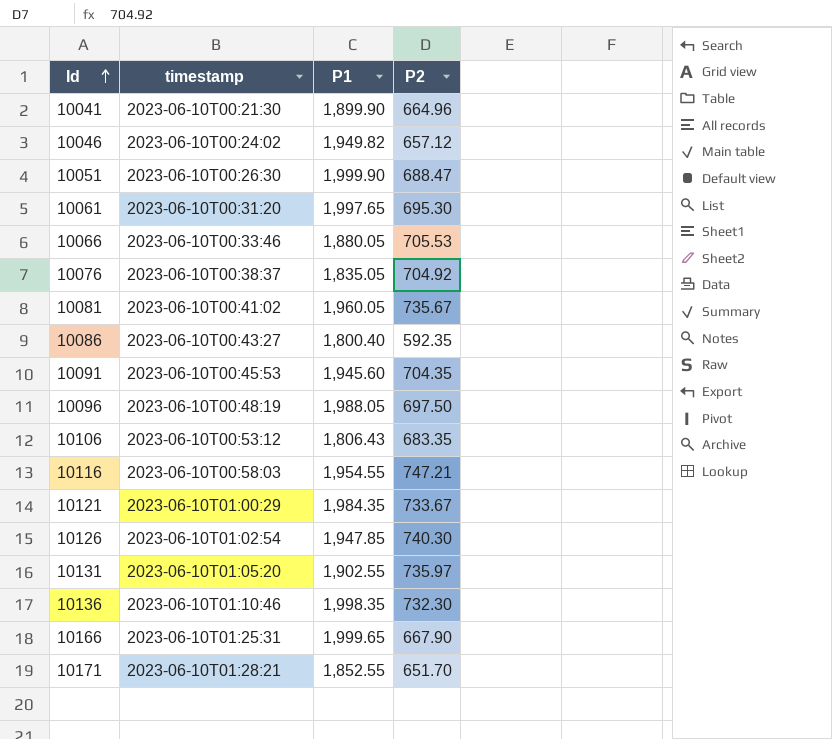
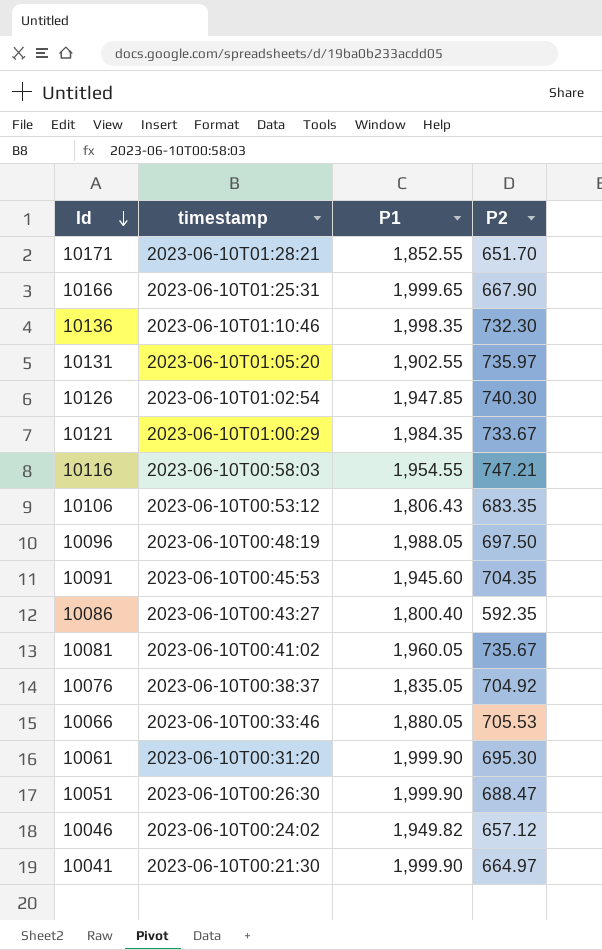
row order: Id ascending -> Id descending
10061 | P1: 1,997.65 -> 1,999.90
10041 | P1: 1,899.90 -> 1,999.90
10041 | P2: 664.96 -> 664.97

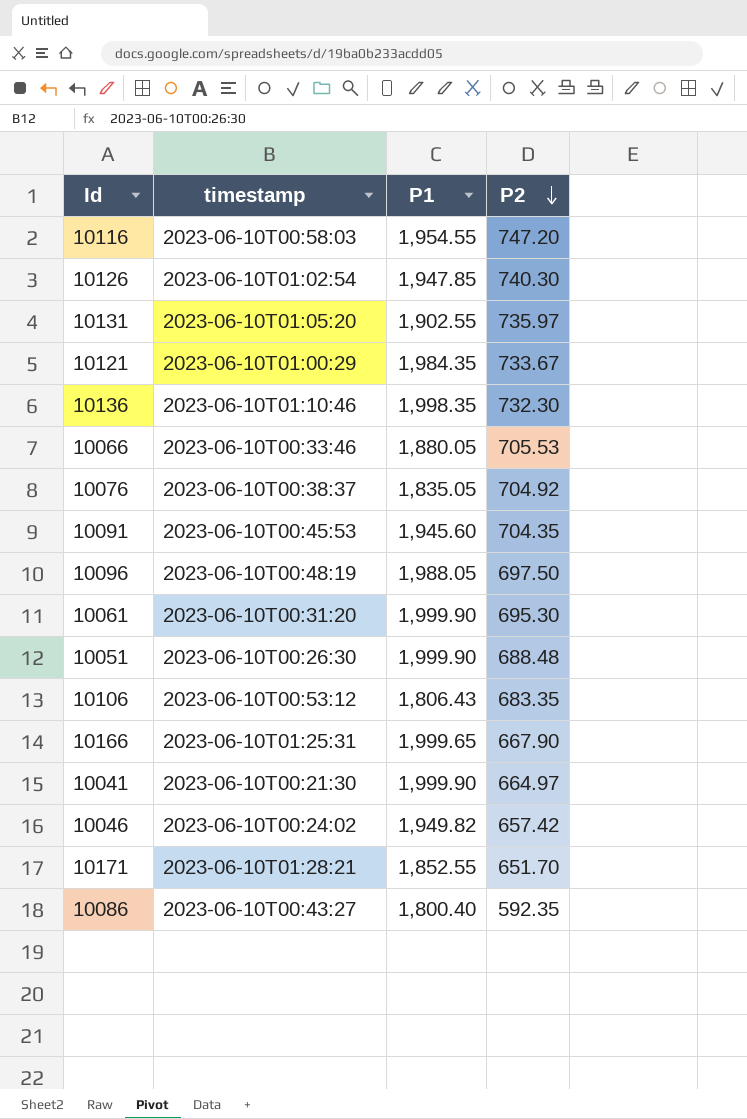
row order: Id descending -> P2 descending
row 10081: 2023-06-10T00:41:02 | 1,960.05 | 735.67 -> none
10116 | P2: 747.21 -> 747.20
10051 | P2: 688.47 -> 688.48
10046 | P2: 657.12 -> 657.42

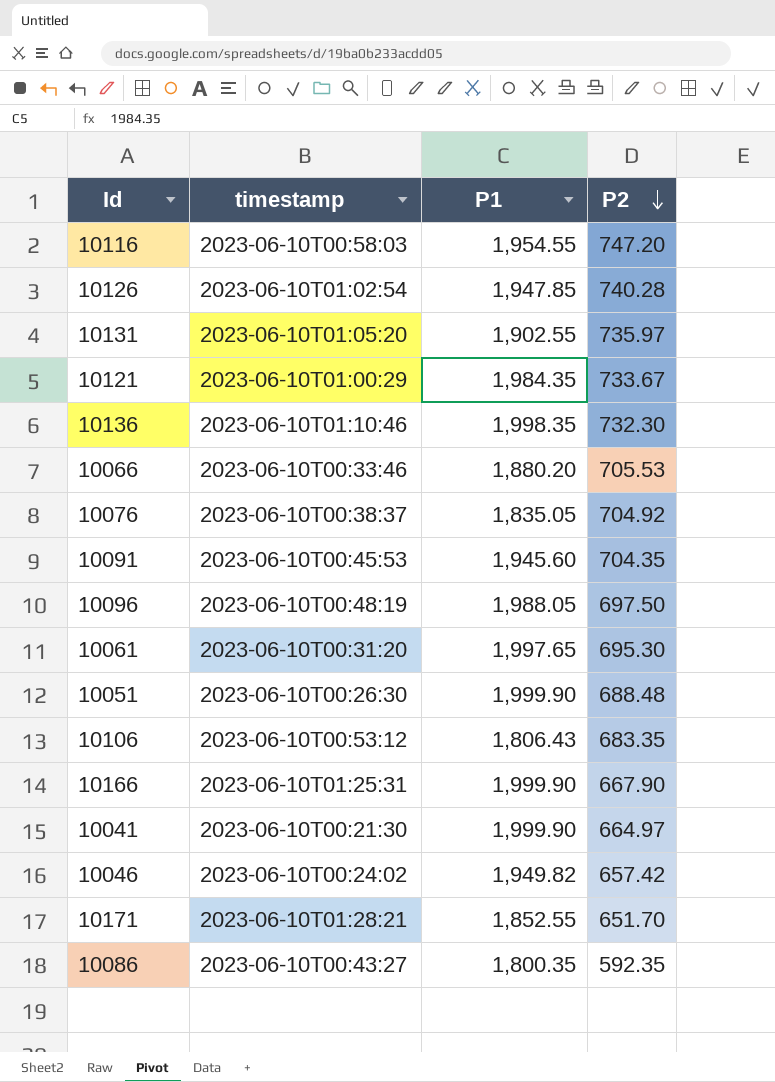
10126 | P2: 740.30 -> 740.28
10066 | P1: 1,880.05 -> 1,880.20
10061 | P1: 1,999.90 -> 1,997.65
10166 | P1: 1,999.65 -> 1,999.90
10086 | P1: 1,800.40 -> 1,800.35

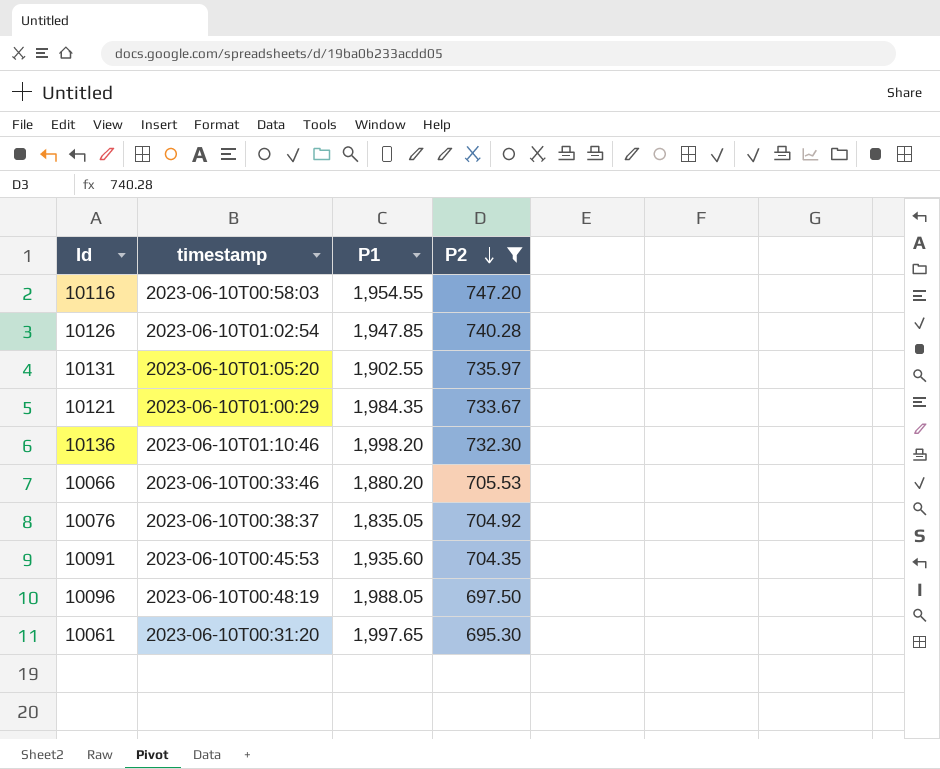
filter: none -> P2 >= 695.30
10136 | P1: 1,998.35 -> 1,998.20
10091 | P1: 1,945.60 -> 1,935.60

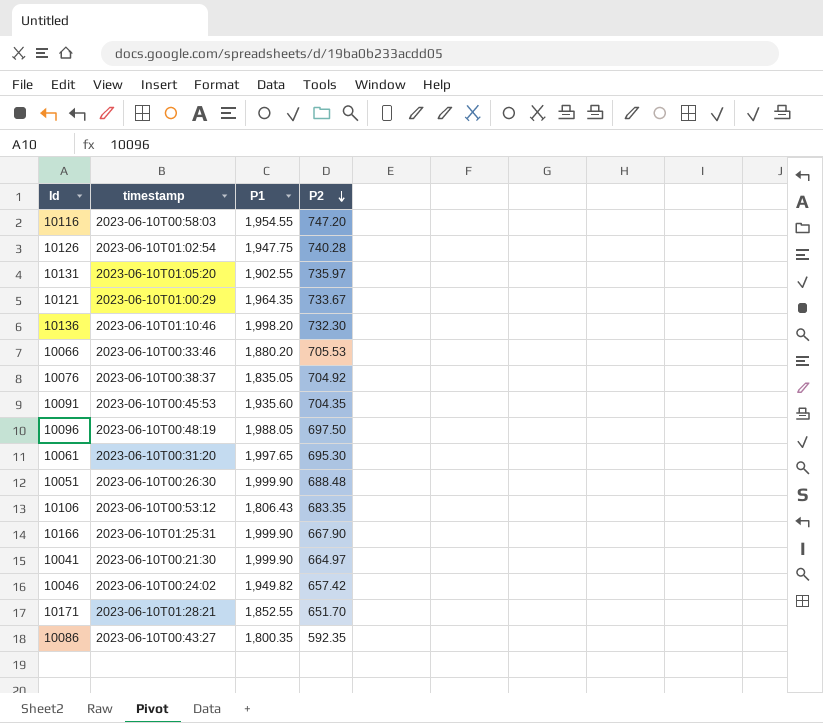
filter: P2 >= 695.30 -> none
10126 | P1: 1,947.85 -> 1,947.75
10121 | P1: 1,984.35 -> 1,964.35

